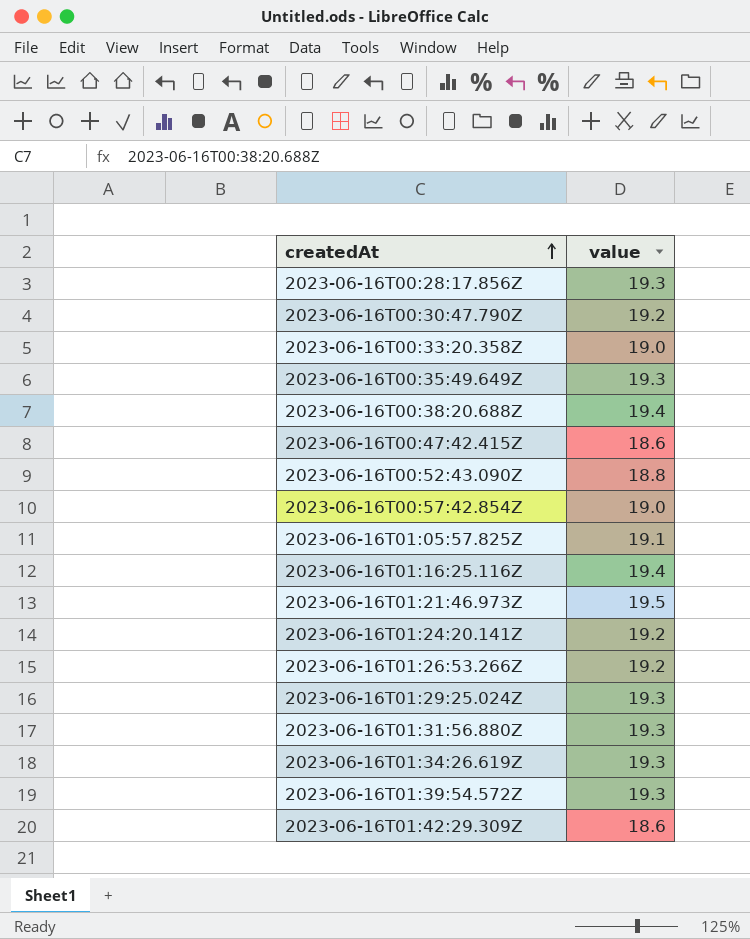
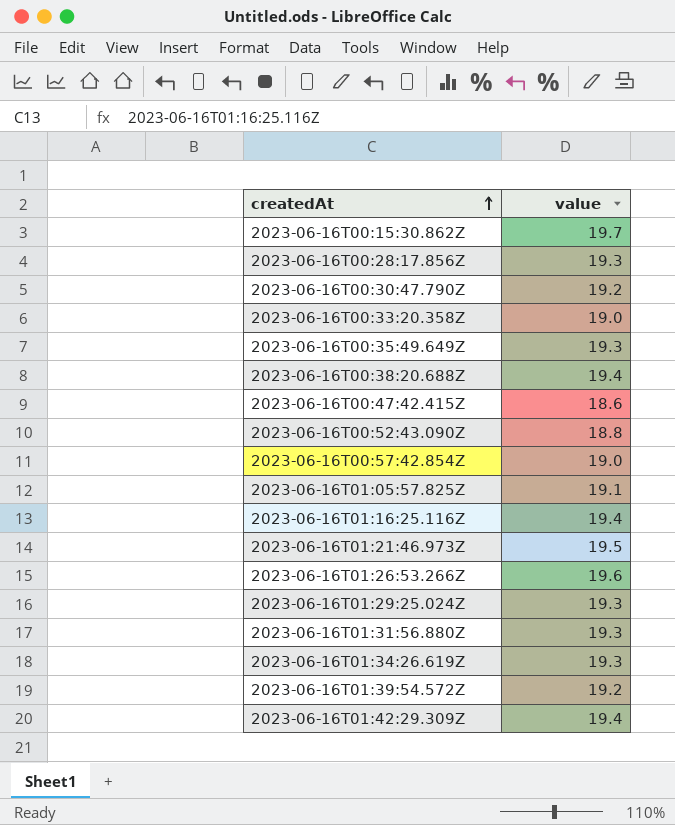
row 2023-06-16T01:24:20.141Z: 19.2 -> none
row 2023-06-16T00:15:30.862Z: none -> 19.7
2023-06-16T01:26:53.266Z | value: 19.2 -> 19.6
2023-06-16T01:39:54.572Z | value: 19.3 -> 19.2
2023-06-16T01:42:29.309Z | value: 18.6 -> 19.4

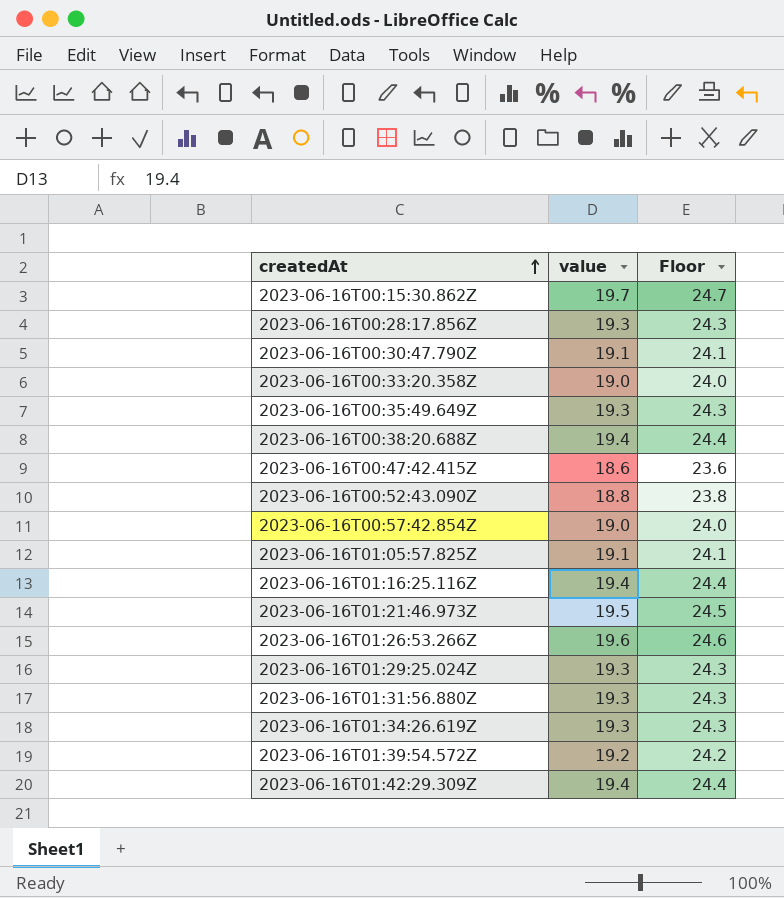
column Floor | formula: none -> [value] + 5
2023-06-16T00:30:47.790Z | value: 19.2 -> 19.1

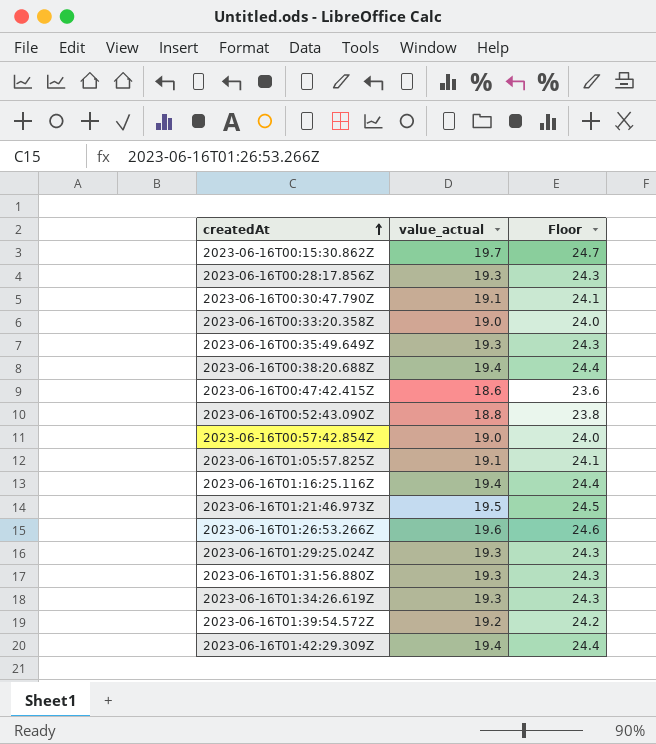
column name: value -> value_actual

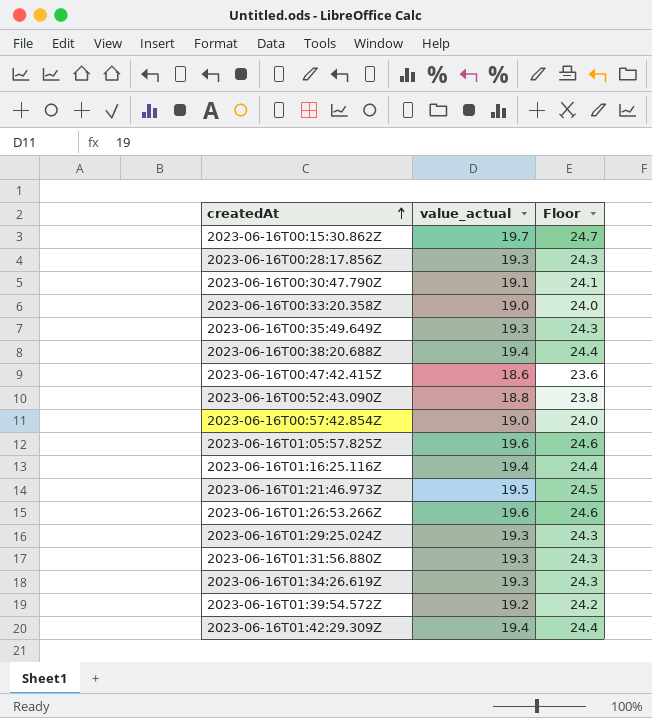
2023-06-16T01:05:57.825Z | value_actual: 19.1 -> 19.6
2023-06-16T01:05:57.825Z | Floor: 24.1 -> 24.6

